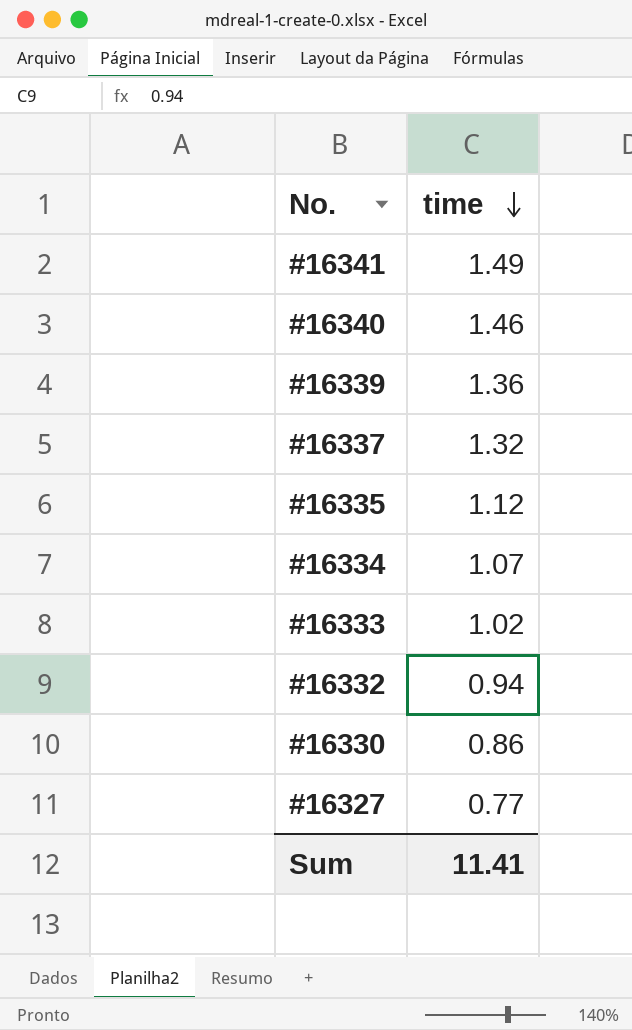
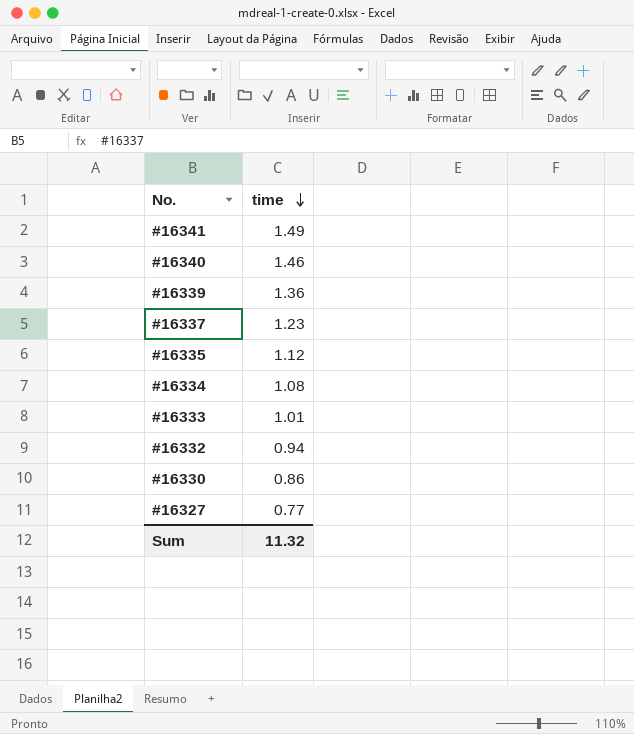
#16337 | time: 1.32 -> 1.23
#16334 | time: 1.07 -> 1.08
#16333 | time: 1.02 -> 1.01
Sum | time: 11.41 -> 11.32

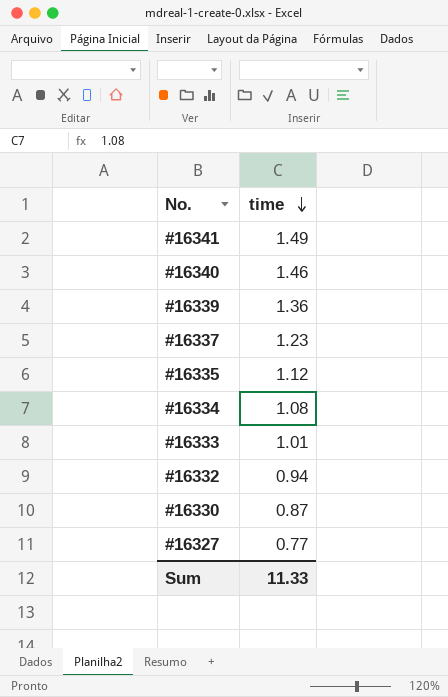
#16330 | time: 0.86 -> 0.87
Sum | time: 11.32 -> 11.33

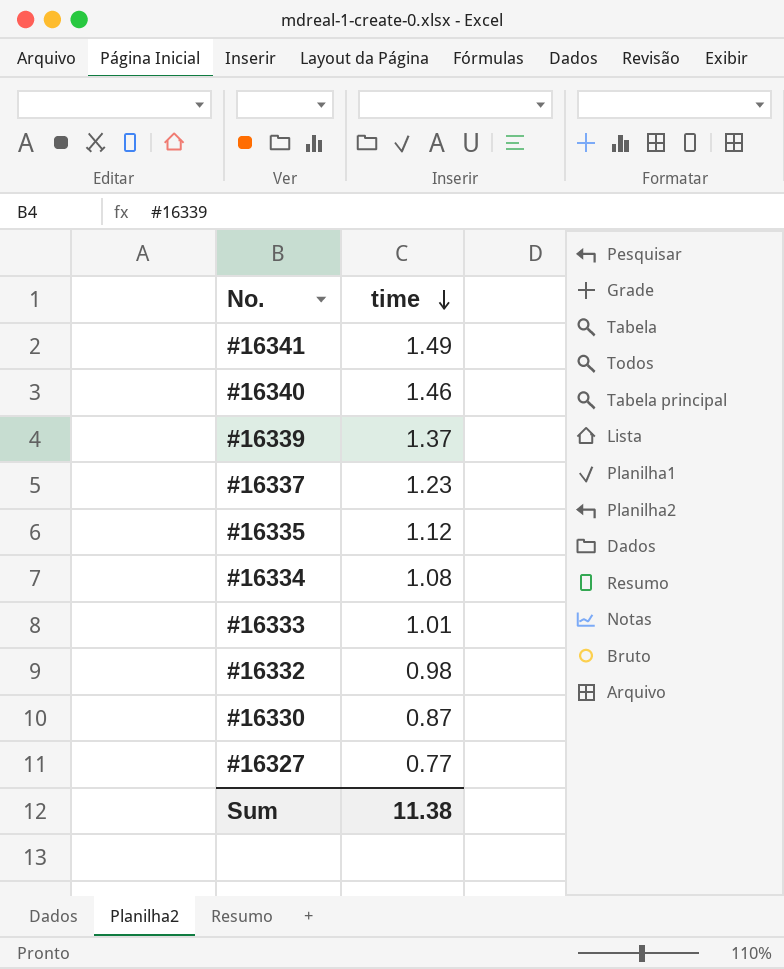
#16339 | time: 1.36 -> 1.37
#16332 | time: 0.94 -> 0.98
Sum | time: 11.33 -> 11.38

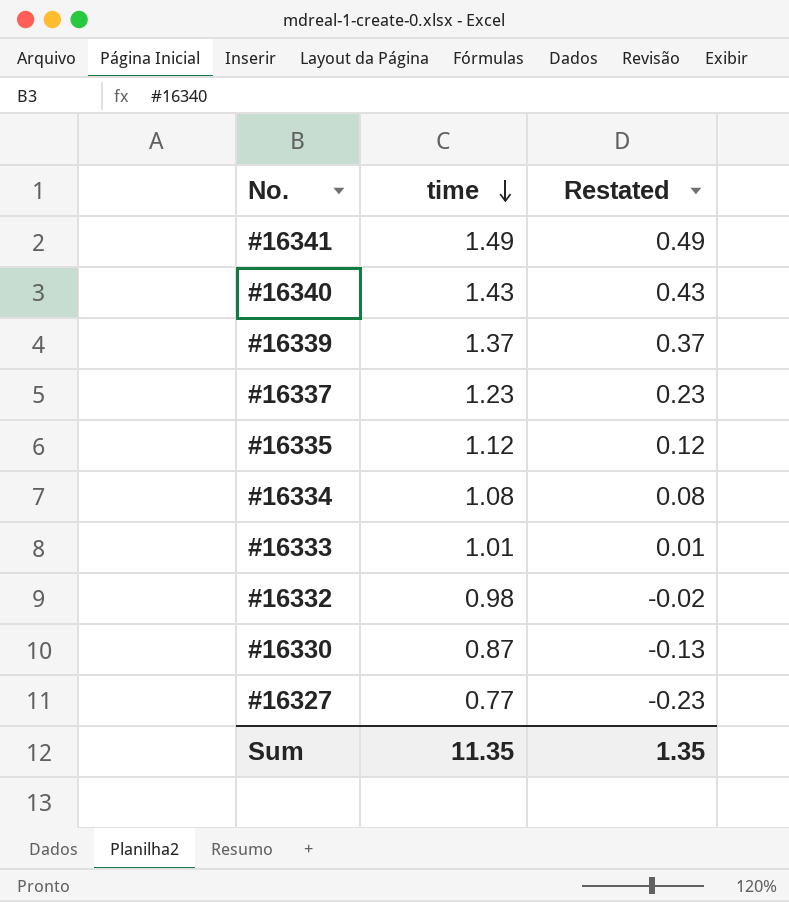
column Restated | formula: none -> [time] - 1
#16340 | time: 1.46 -> 1.43
Sum | time: 11.38 -> 11.35

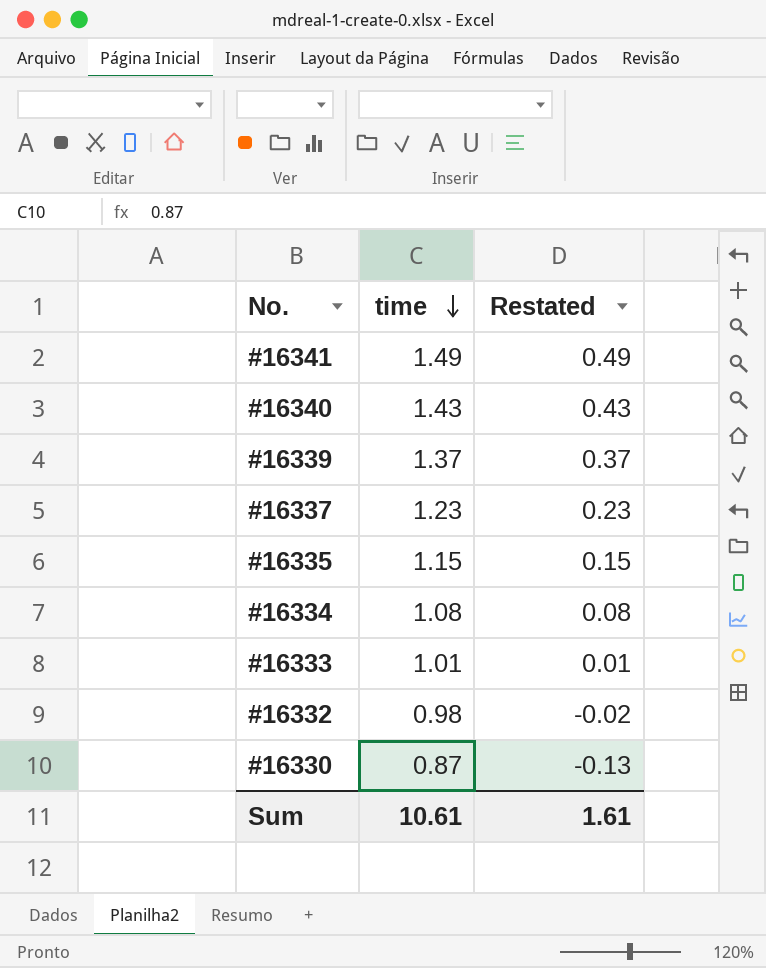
row #16327: 0.77 | -0.23 -> none
#16335 | time: 1.12 -> 1.15
#16335 | Restated: 0.12 -> 0.15
Sum | time: 11.35 -> 10.61
Sum | Restated: 1.35 -> 1.61

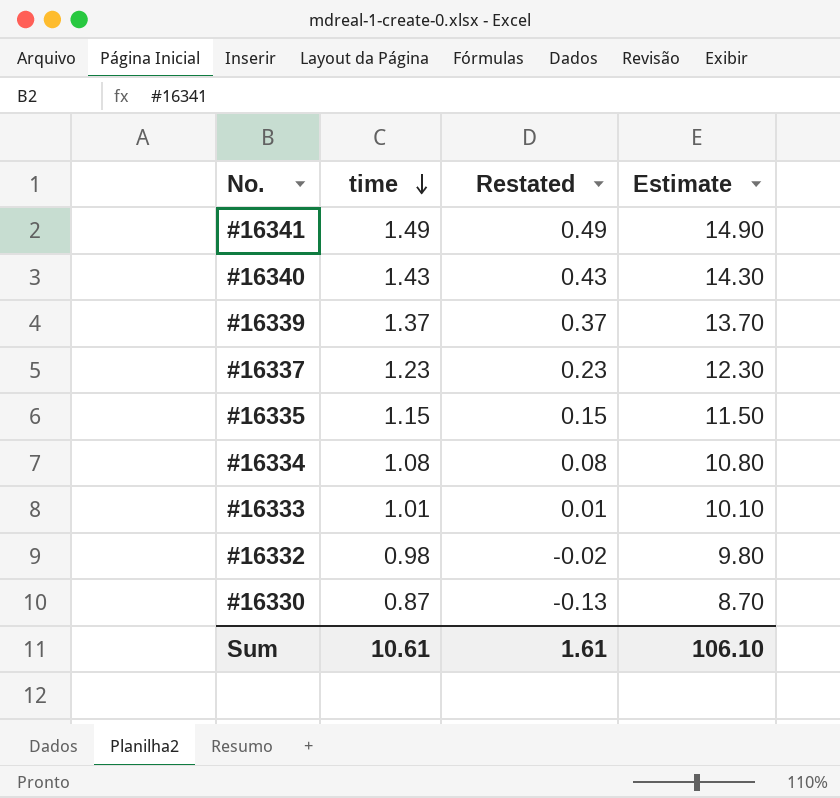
column Estimate | formula: none -> [time] * 10

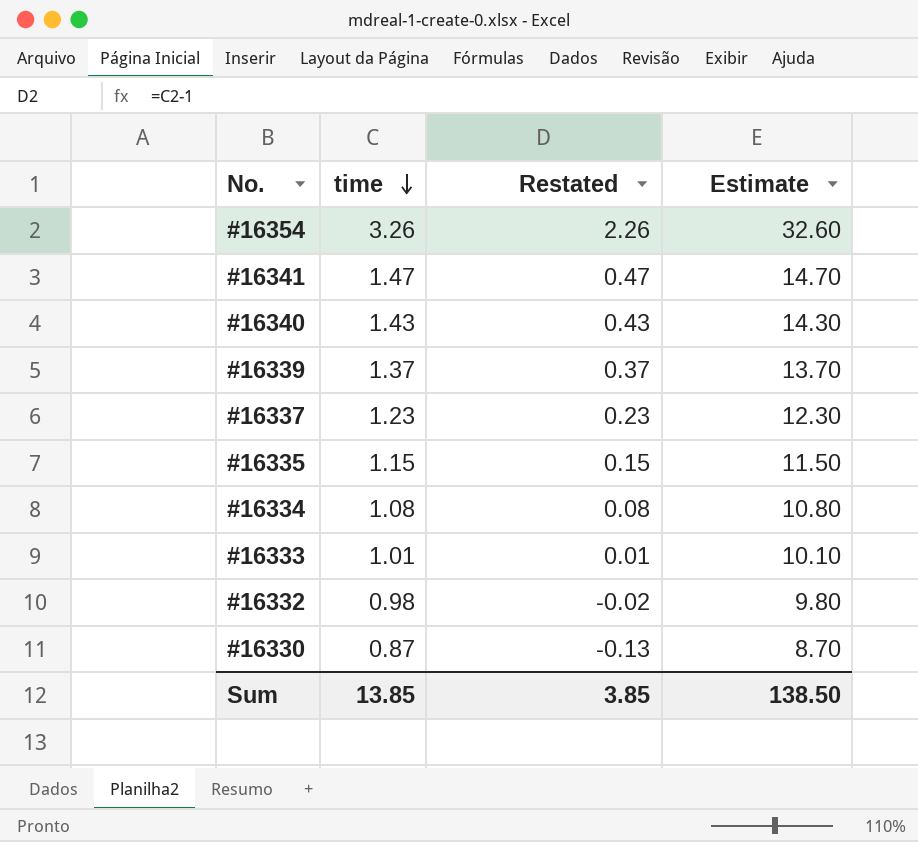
row #16354: none -> 3.26 | 2.26 | 32.60
#16341 | time: 1.49 -> 1.47
#16341 | Restated: 0.49 -> 0.47
#16341 | Estimate: 14.90 -> 14.70
Sum | time: 10.61 -> 13.85
Sum | Restated: 1.61 -> 3.85
Sum | Estimate: 106.10 -> 138.50

